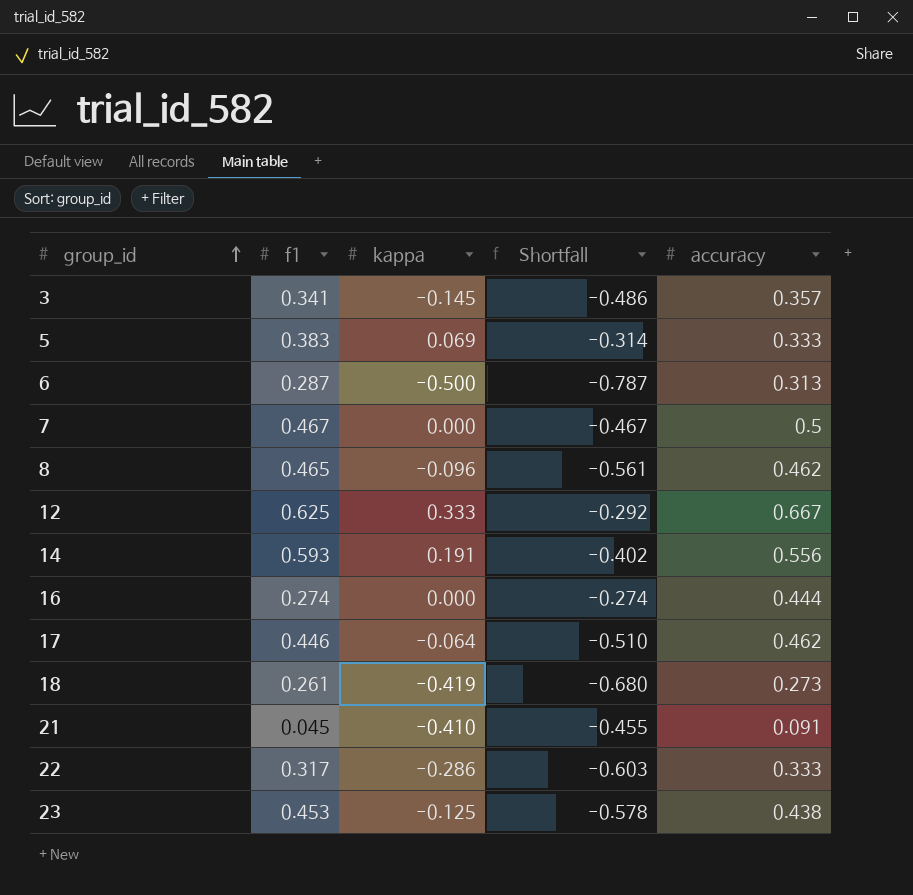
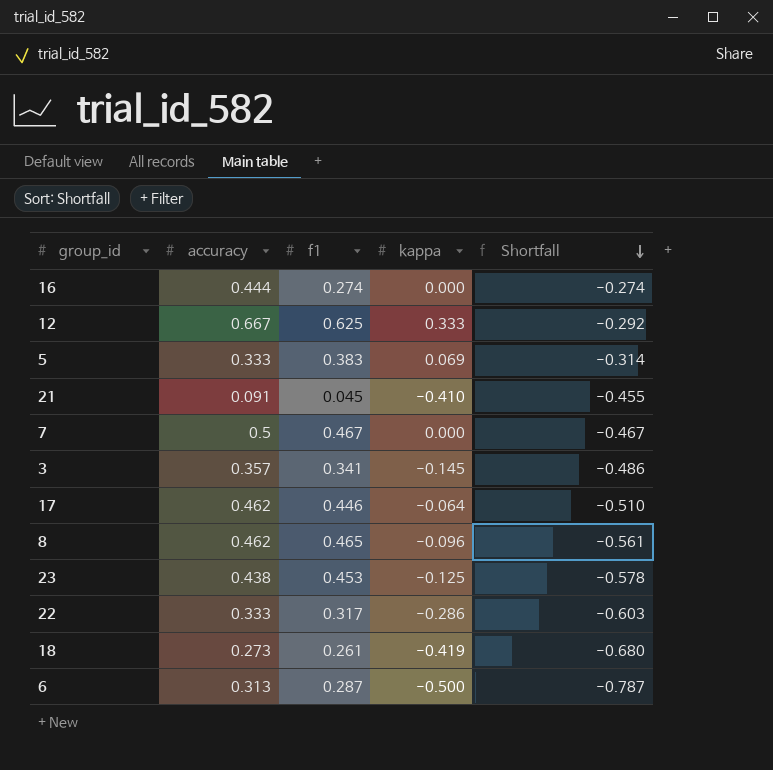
row order: group_id ascending -> Shortfall descending
column accuracy | position: 5 -> 2
row 14: 0.593 | 0.191 | -0.402 | 0.556 -> none

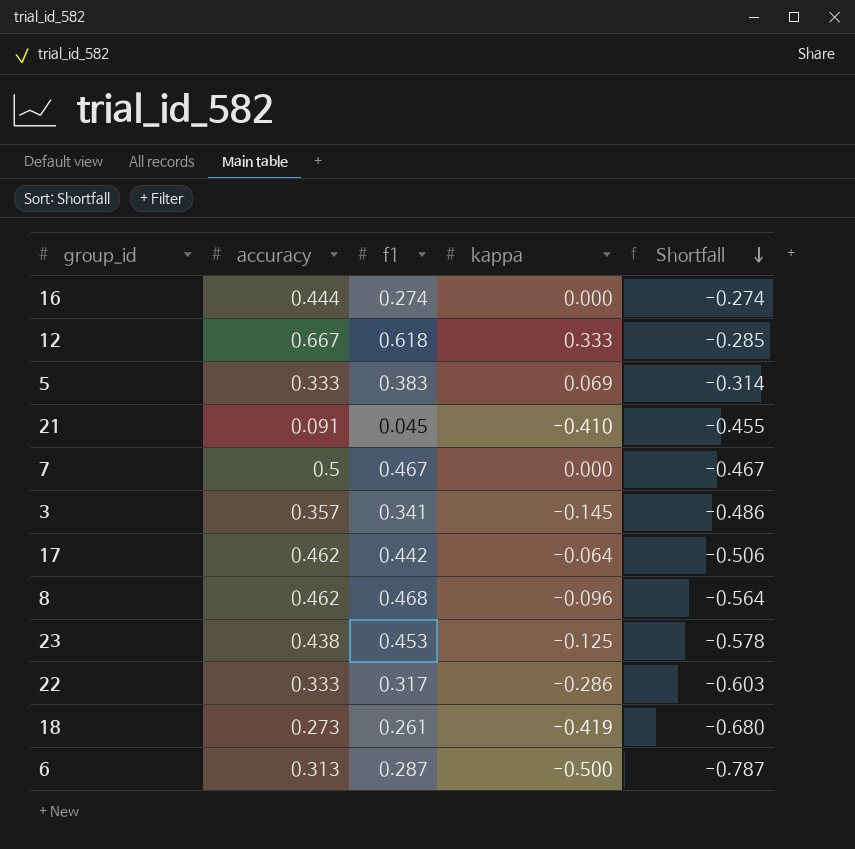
12 | f1: 0.625 -> 0.618
12 | Shortfall: -0.292 -> -0.285
17 | f1: 0.446 -> 0.442
17 | Shortfall: -0.510 -> -0.506
8 | f1: 0.465 -> 0.468
8 | Shortfall: -0.561 -> -0.564

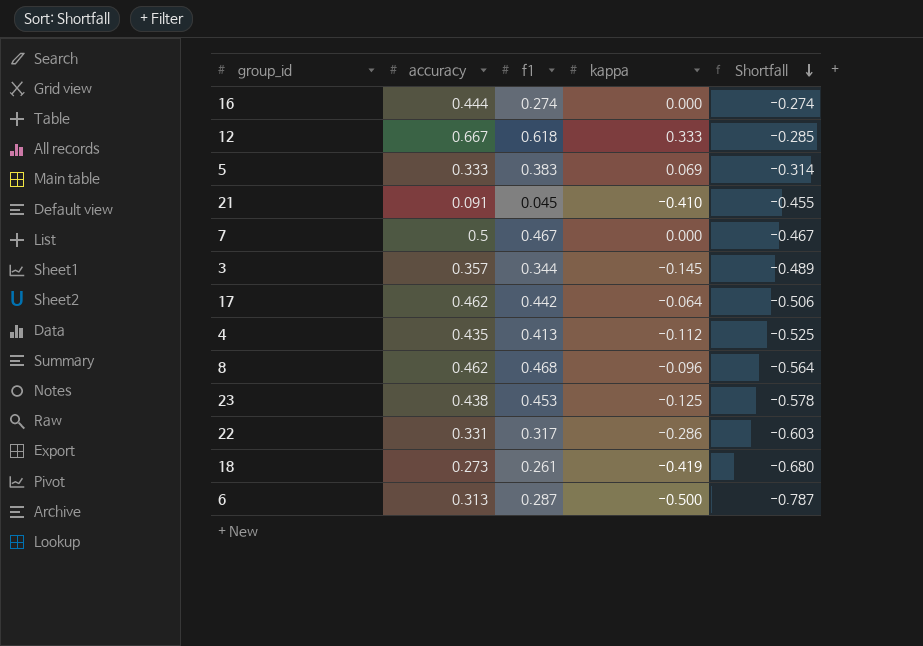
3 | f1: 0.341 -> 0.344
3 | Shortfall: -0.486 -> -0.489
row 4: none -> 0.435 | 0.413 | -0.112 | -0.525
22 | accuracy: 0.333 -> 0.331

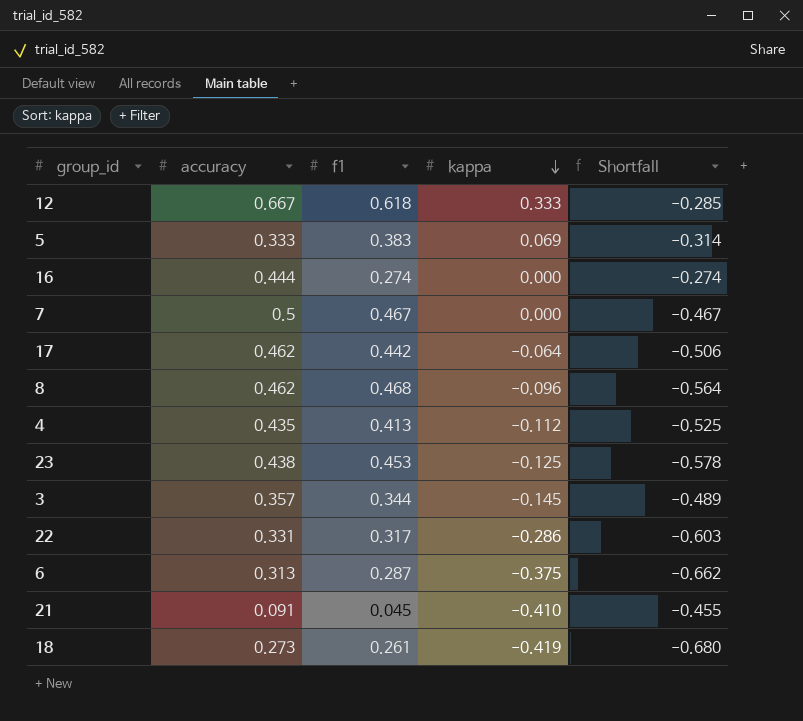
row order: Shortfall descending -> kappa descending
6 | kappa: -0.500 -> -0.375
6 | Shortfall: -0.787 -> -0.662

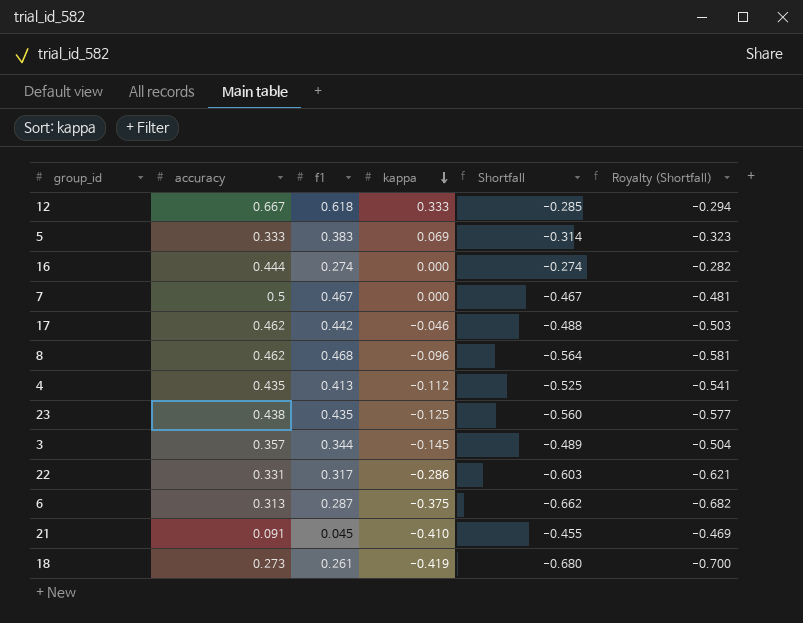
column Royalty (Shortfall) | formula: none -> [Shortfall] * 1.03
17 | kappa: -0.064 -> -0.046
17 | Shortfall: -0.506 -> -0.488
23 | f1: 0.453 -> 0.435
23 | Shortfall: -0.578 -> -0.560

